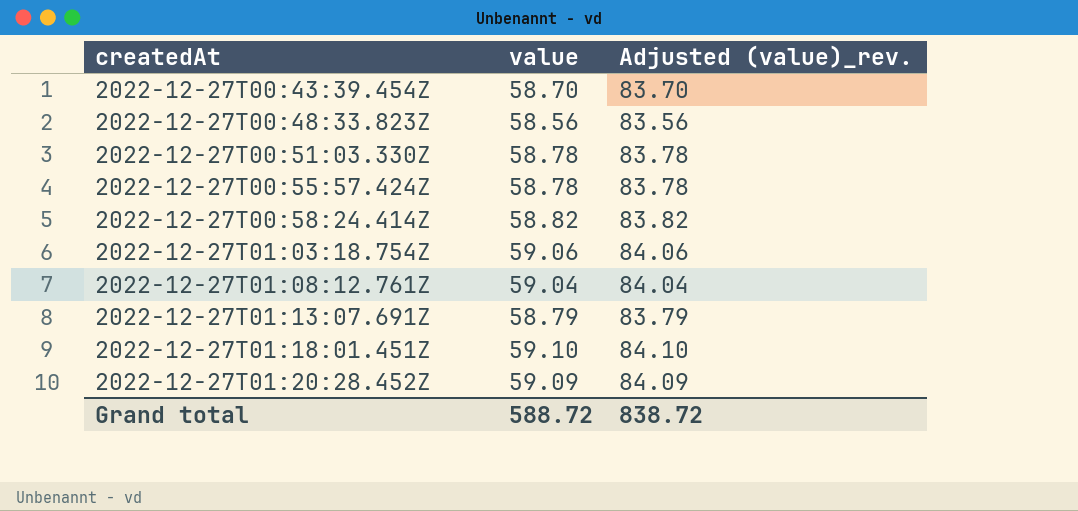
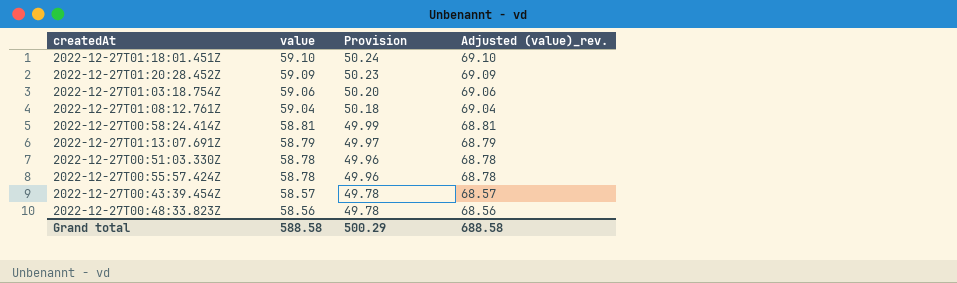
row order: createdAt ascending -> value descending
column Provision | formula: none -> [value] * 0.85
column Adjusted (value)_rev. | formula: [value] + 25 -> [value] + 10
2022-12-27T00:58:24.414Z | value: 58.82 -> 58.81
2022-12-27T00:43:39.454Z | value: 58.70 -> 58.57
Grand total | value: 588.72 -> 588.58
Grand total | Adjusted (value)_rev.: 838.72 -> 688.58

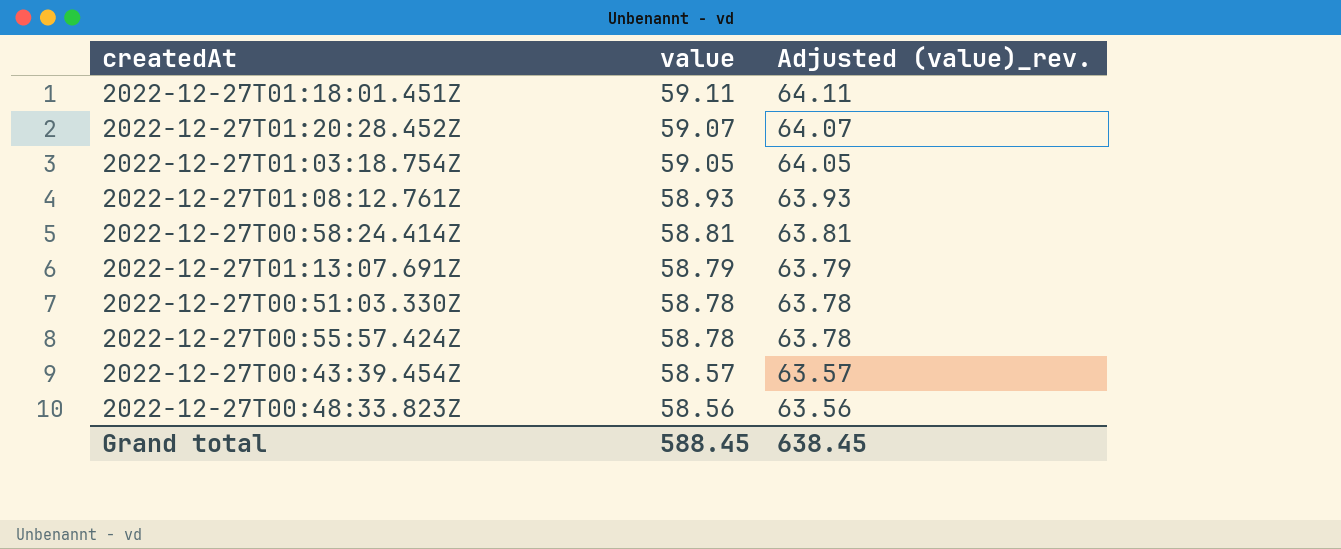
column Provision | formula: [value] * 0.85 -> none
column Adjusted (value)_rev. | formula: [value] + 10 -> [value] + 5
2022-12-27T01:18:01.451Z | value: 59.10 -> 59.11
2022-12-27T01:20:28.452Z | value: 59.09 -> 59.07
2022-12-27T01:03:18.754Z | value: 59.06 -> 59.05
2022-12-27T01:08:12.761Z | value: 59.04 -> 58.93
Grand total | value: 588.58 -> 588.45
Grand total | Adjusted (value)_rev.: 688.58 -> 638.45

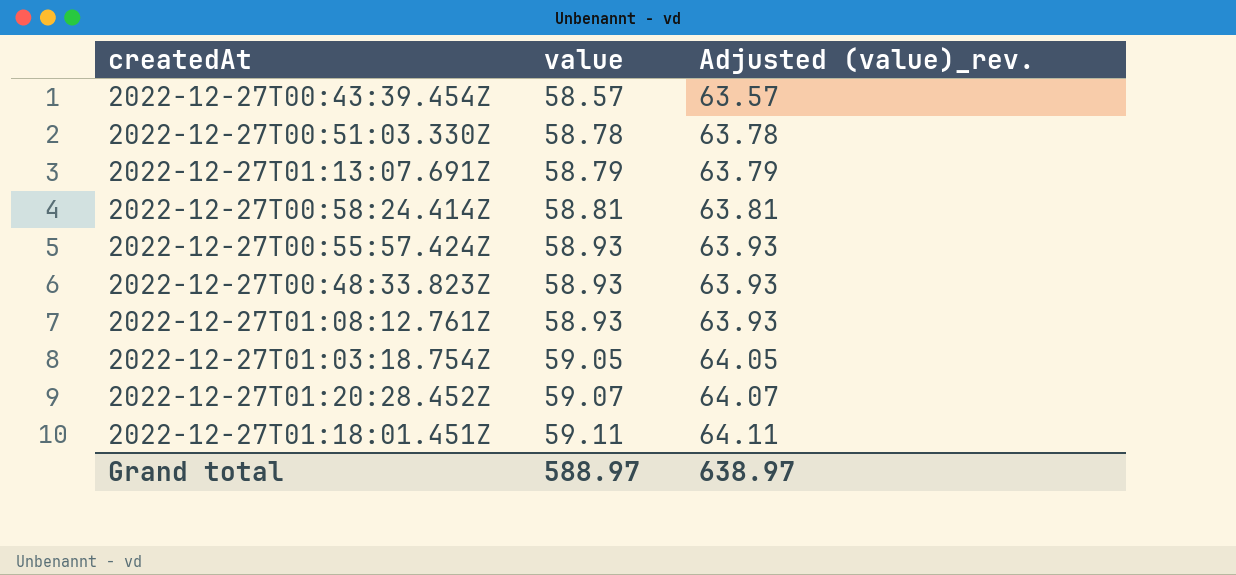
row order: value descending -> value ascending
2022-12-27T00:55:57.424Z | value: 58.78 -> 58.93
2022-12-27T00:55:57.424Z | Adjusted (value)_rev.: 63.78 -> 63.93
2022-12-27T00:48:33.823Z | value: 58.56 -> 58.93
2022-12-27T00:48:33.823Z | Adjusted (value)_rev.: 63.56 -> 63.93
Grand total | value: 588.45 -> 588.97
Grand total | Adjusted (value)_rev.: 638.45 -> 638.97

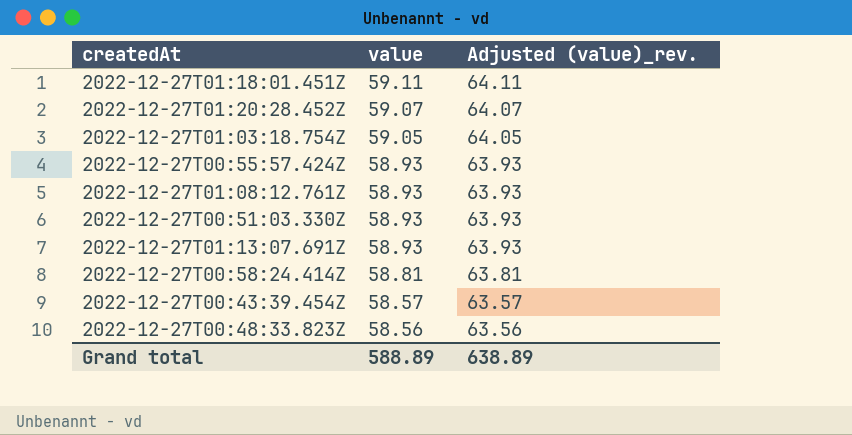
row order: value ascending -> value descending
2022-12-27T00:51:03.330Z | value: 58.78 -> 58.93
2022-12-27T00:51:03.330Z | Adjusted (value)_rev.: 63.78 -> 63.93
2022-12-27T01:13:07.691Z | value: 58.79 -> 58.93
2022-12-27T01:13:07.691Z | Adjusted (value)_rev.: 63.79 -> 63.93
2022-12-27T00:48:33.823Z | value: 58.93 -> 58.56
2022-12-27T00:48:33.823Z | Adjusted (value)_rev.: 63.93 -> 63.56
Grand total | value: 588.97 -> 588.89
Grand total | Adjusted (value)_rev.: 638.97 -> 638.89

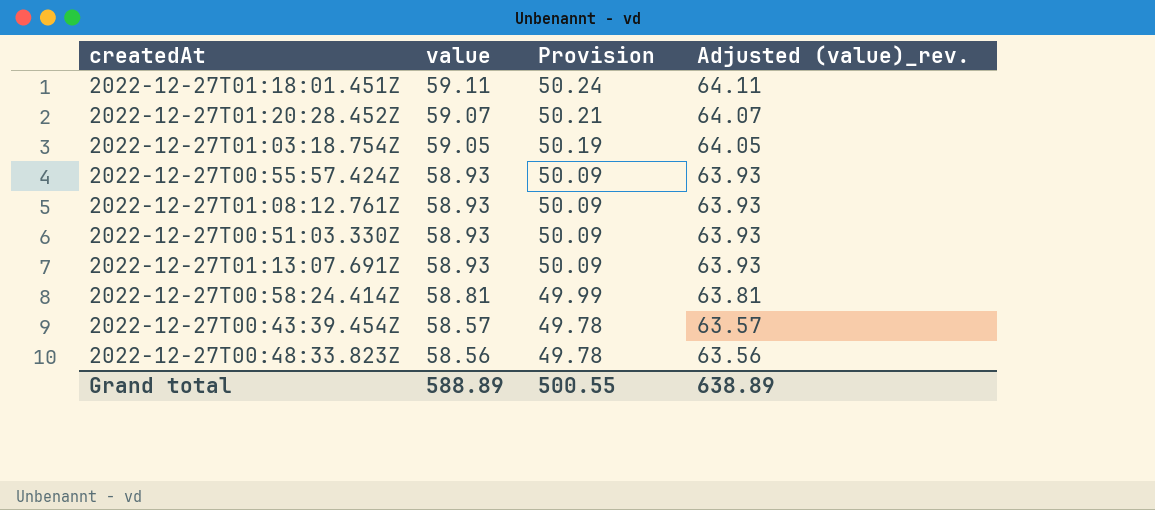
column Provision | formula: none -> [value] * 0.85

